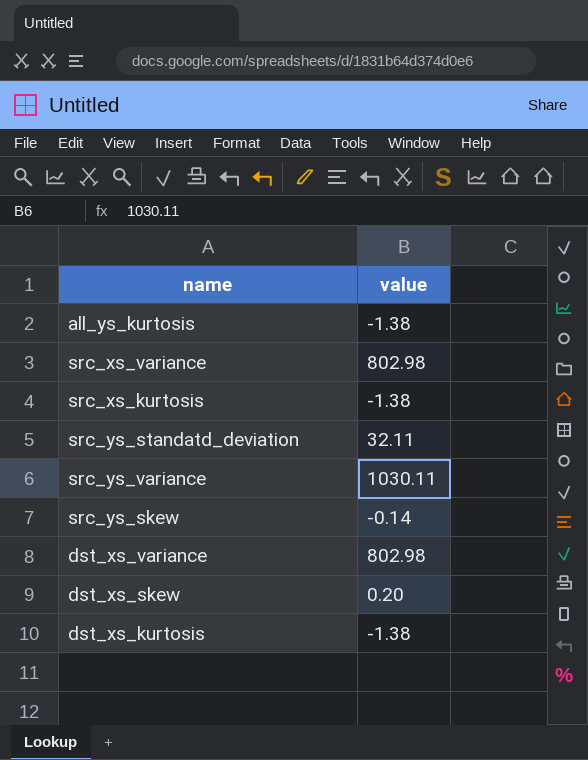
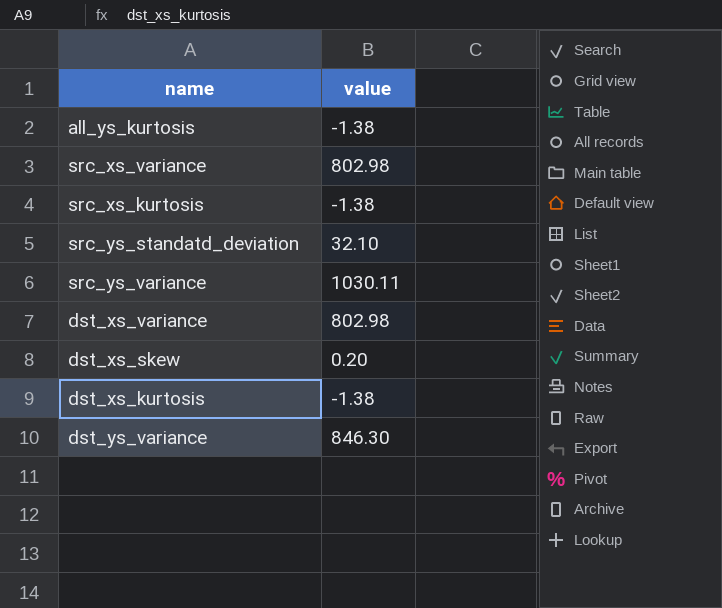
row src_ys_skew: -0.14 -> none
src_ys_standatd_deviation | value: 32.11 -> 32.10
row dst_ys_variance: none -> 846.30

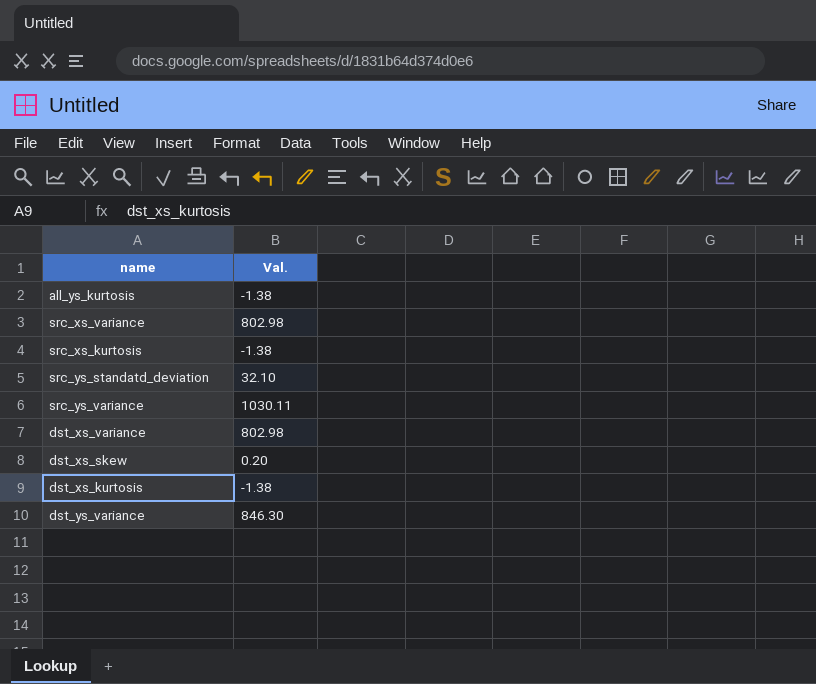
column name: value -> Val.

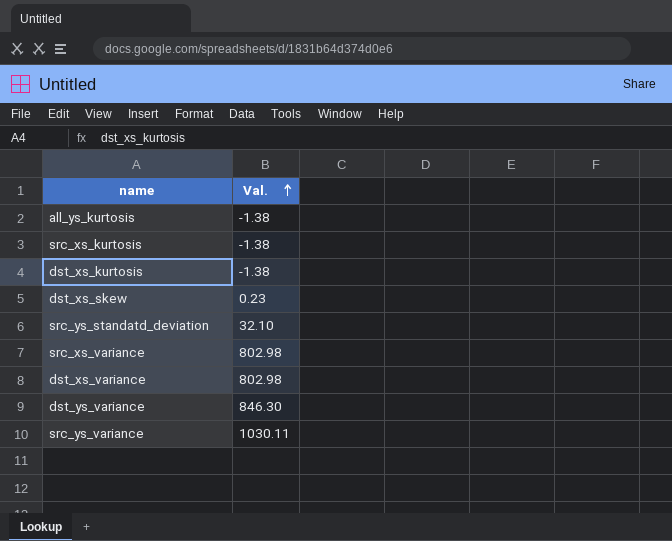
row order: none -> Val. ascending
dst_xs_skew | Val.: 0.20 -> 0.23

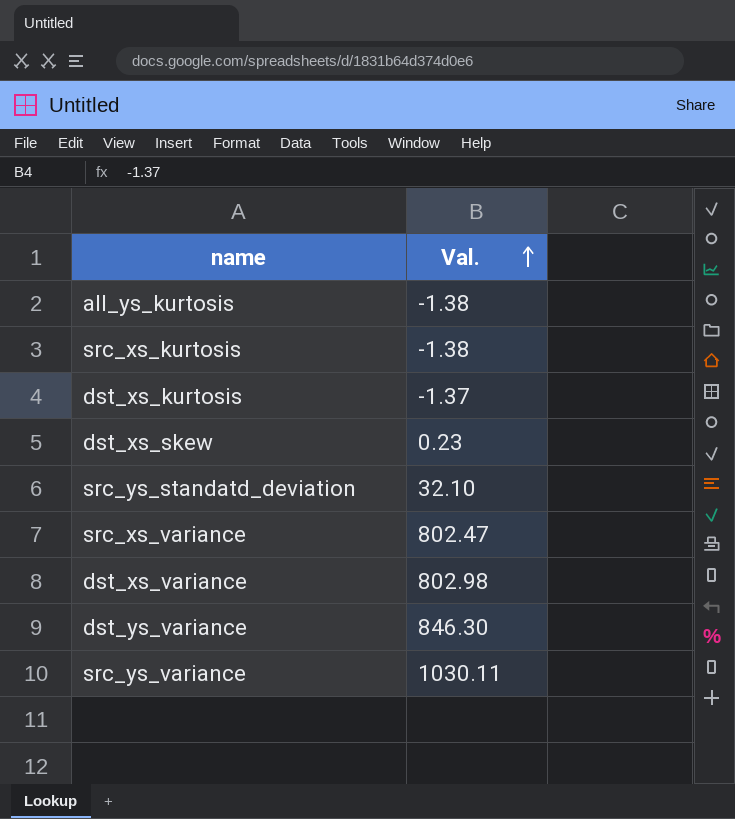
dst_xs_kurtosis | Val.: -1.38 -> -1.37
src_xs_variance | Val.: 802.98 -> 802.47

